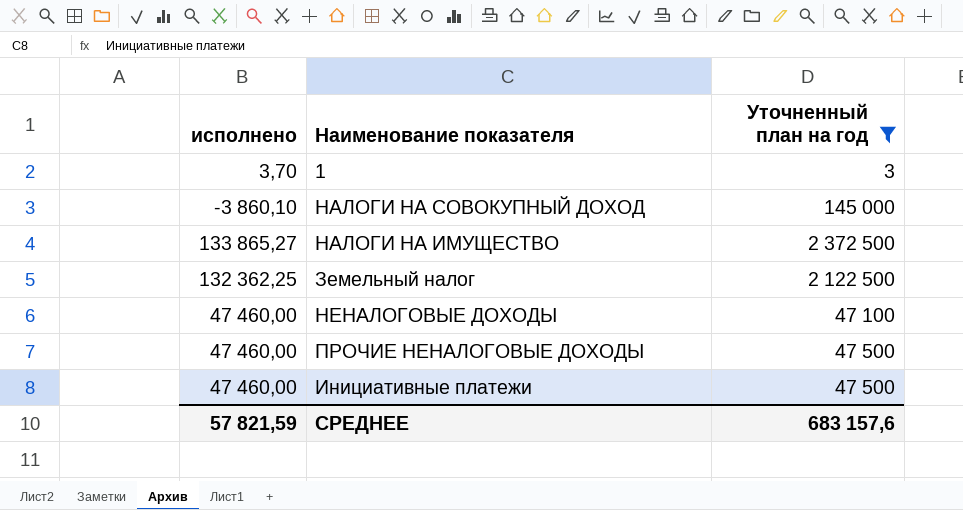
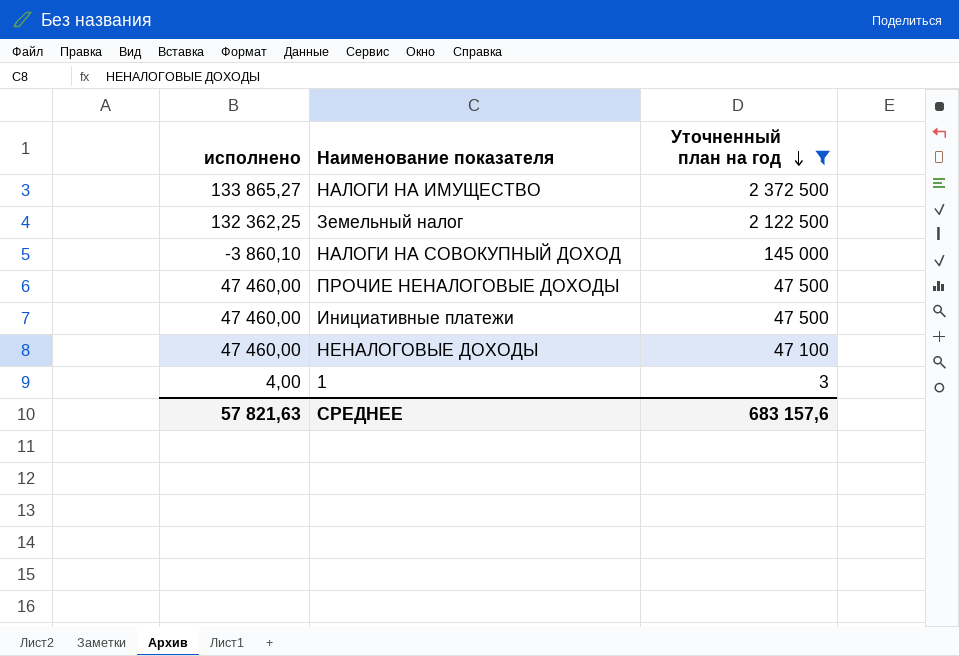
row order: none -> Уточненный план на год descending
1 | исполнено: 3,70 -> 4,00
СРЕДНЕЕ | исполнено: 57 821,59 -> 57 821,63

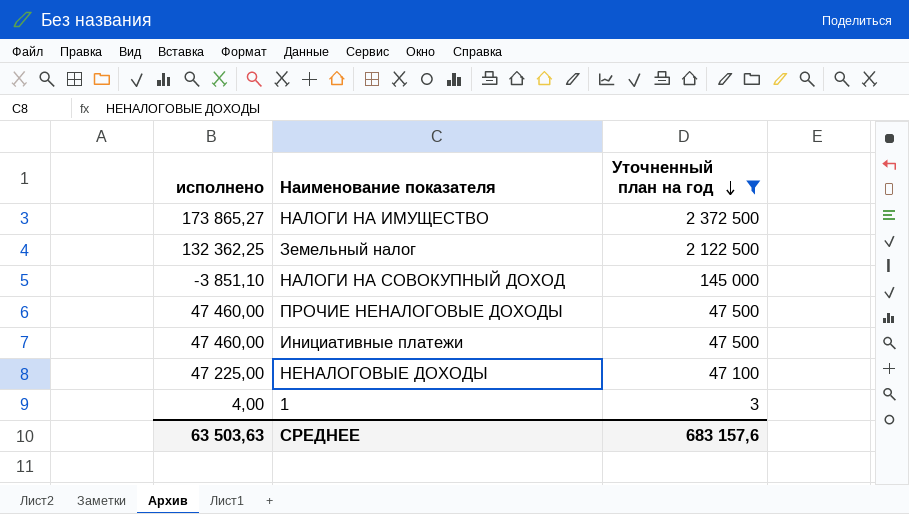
НАЛОГИ НА ИМУЩЕСТВО | исполнено: 133 865,27 -> 173 865,27
НАЛОГИ НА СОВОКУПНЫЙ ДОХОД | исполнено: -3 860,10 -> -3 851,10
НЕНАЛОГОВЫЕ ДОХОДЫ | исполнено: 47 460,00 -> 47 225,00
СРЕДНЕЕ | исполнено: 57 821,63 -> 63 503,63

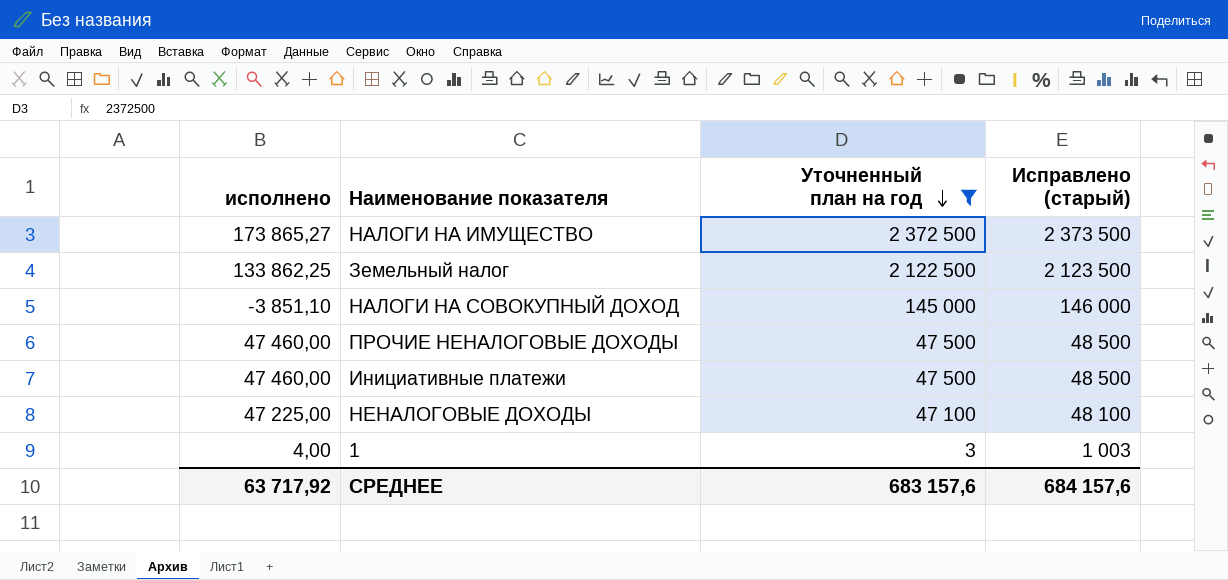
column Исправлено (старый) | formula: none -> [Уточненный план на год] + 1000
Земельный налог | исполнено: 132 362,25 -> 133 862,25
СРЕДНЕЕ | исполнено: 63 503,63 -> 63 717,92

